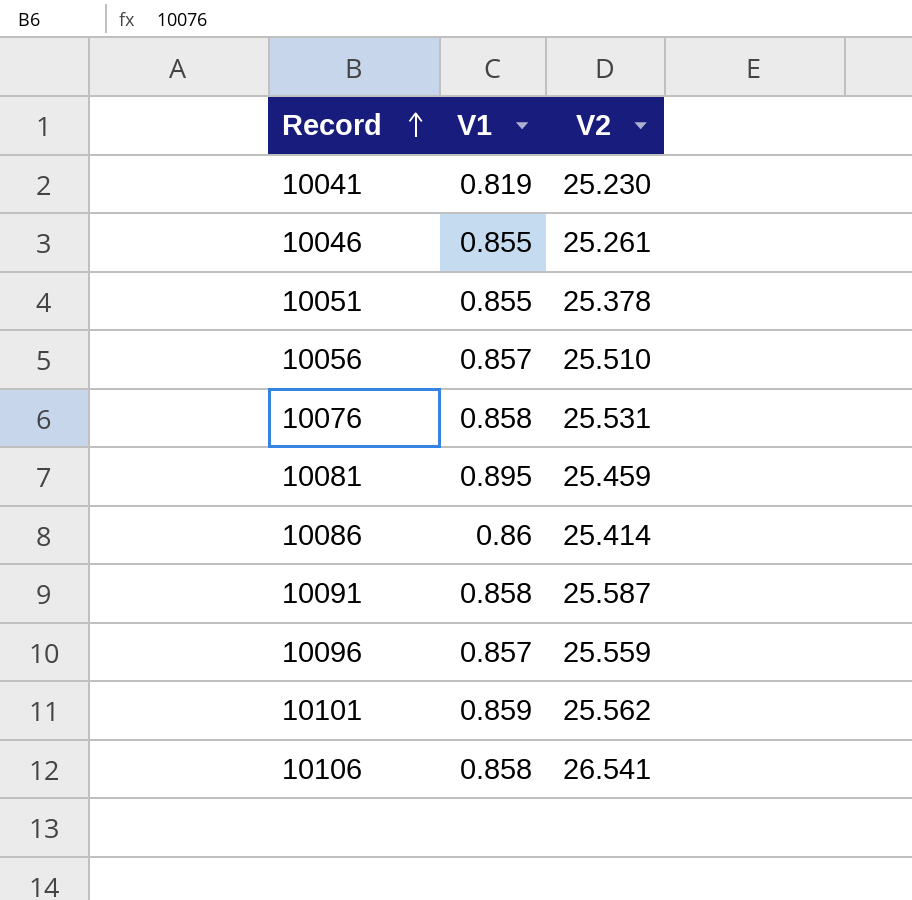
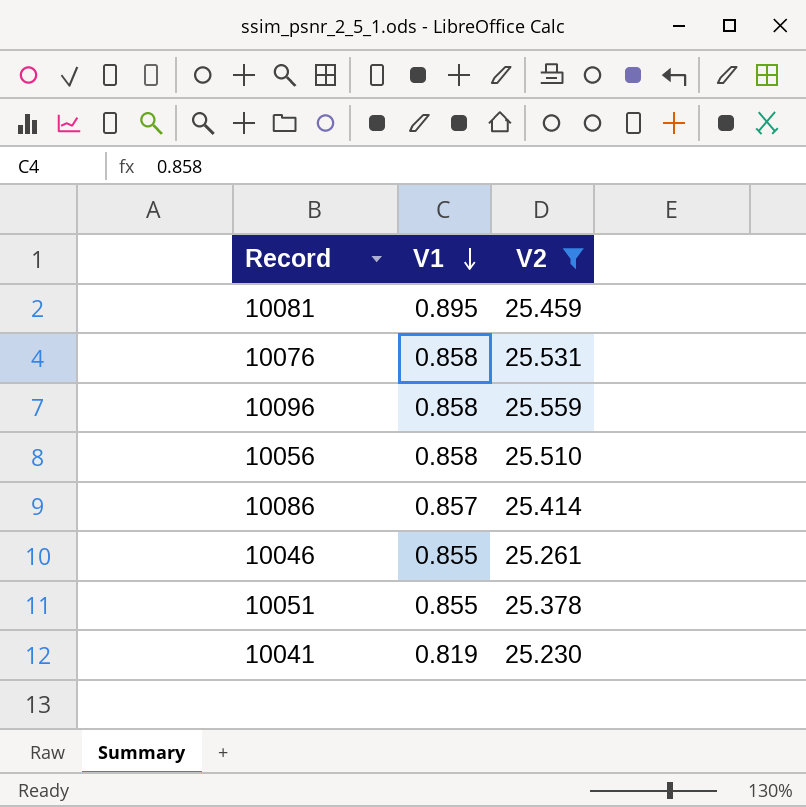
filter: none -> V2 <= 25.559
row order: Record ascending -> V1 descending
10096 | V1: 0.857 -> 0.858
10056 | V1: 0.857 -> 0.858
10086 | V1: 0.86 -> 0.857

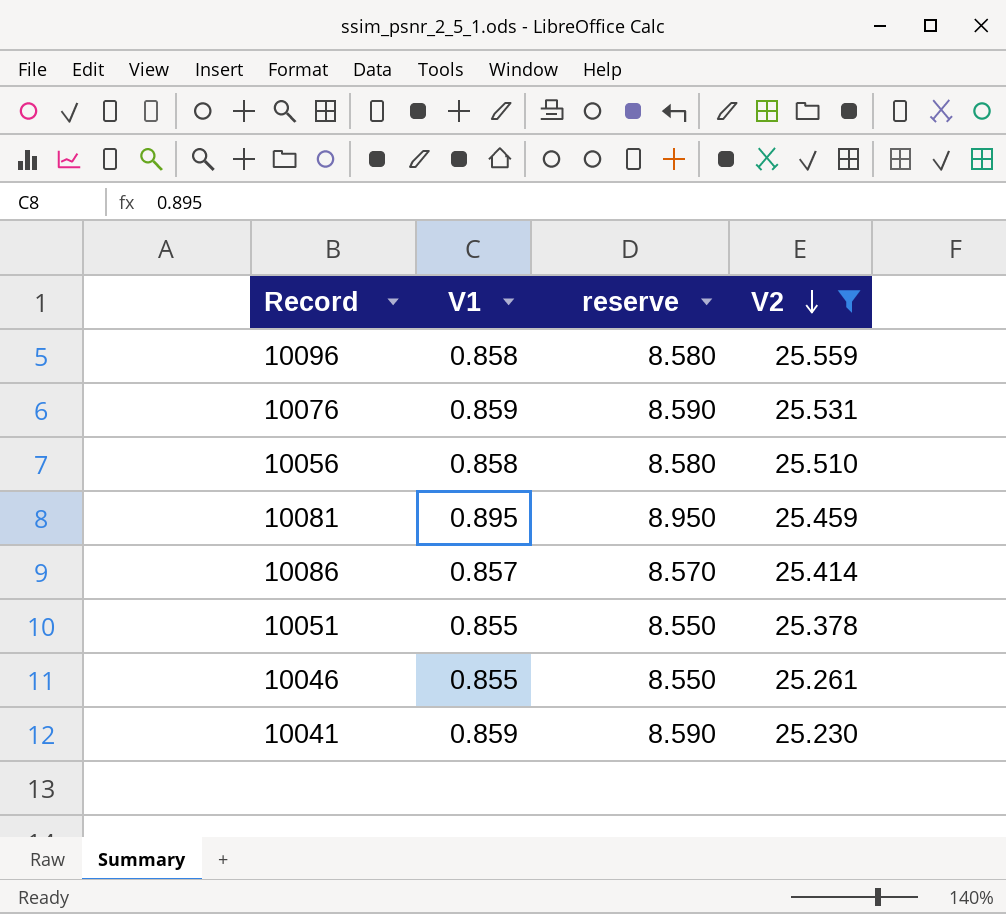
row order: V1 descending -> V2 descending
column reserve | formula: none -> [V1] * 10
10076 | V1: 0.858 -> 0.859
10041 | V1: 0.819 -> 0.859

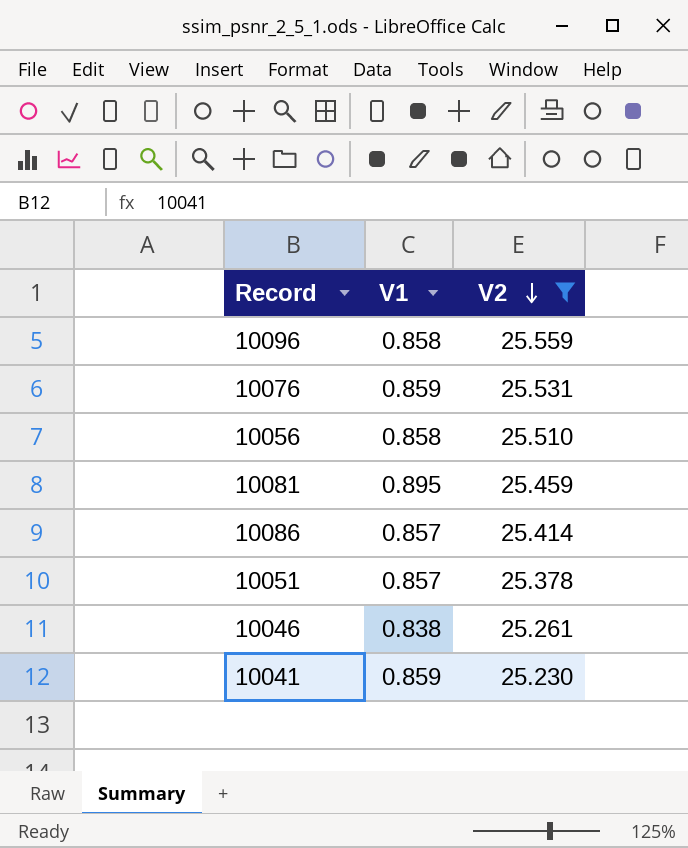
column reserve | formula: [V1] * 10 -> none
10051 | V1: 0.855 -> 0.857
10046 | V1: 0.855 -> 0.838

